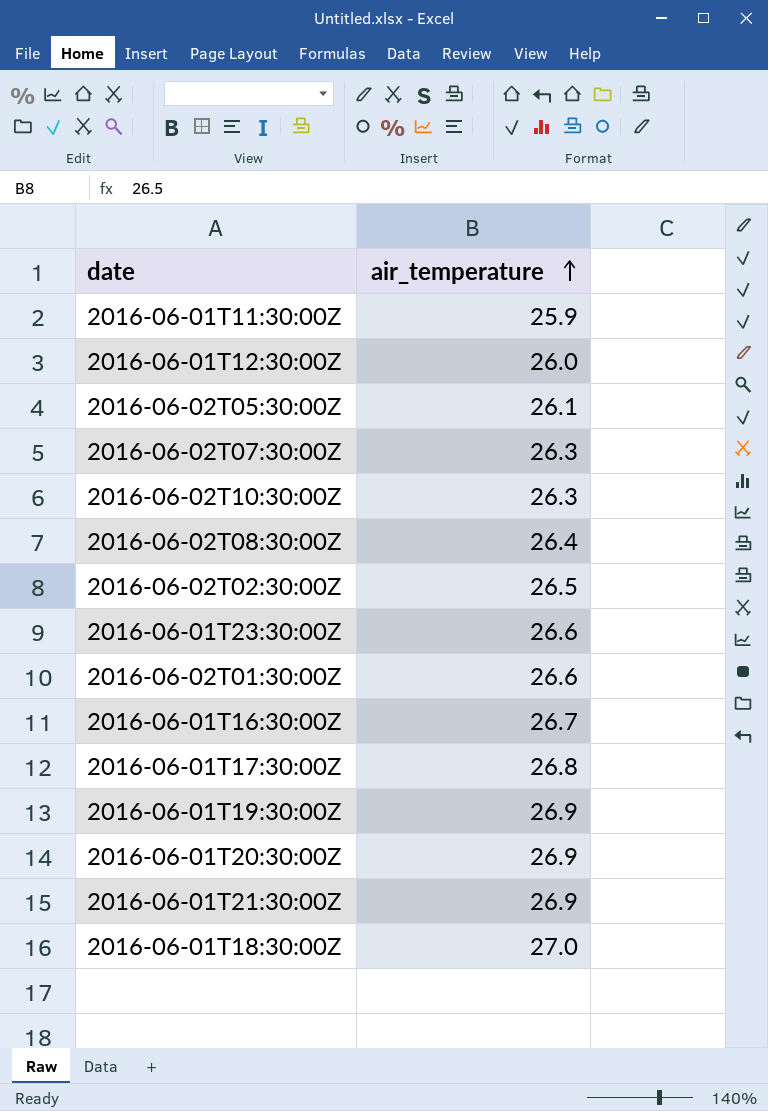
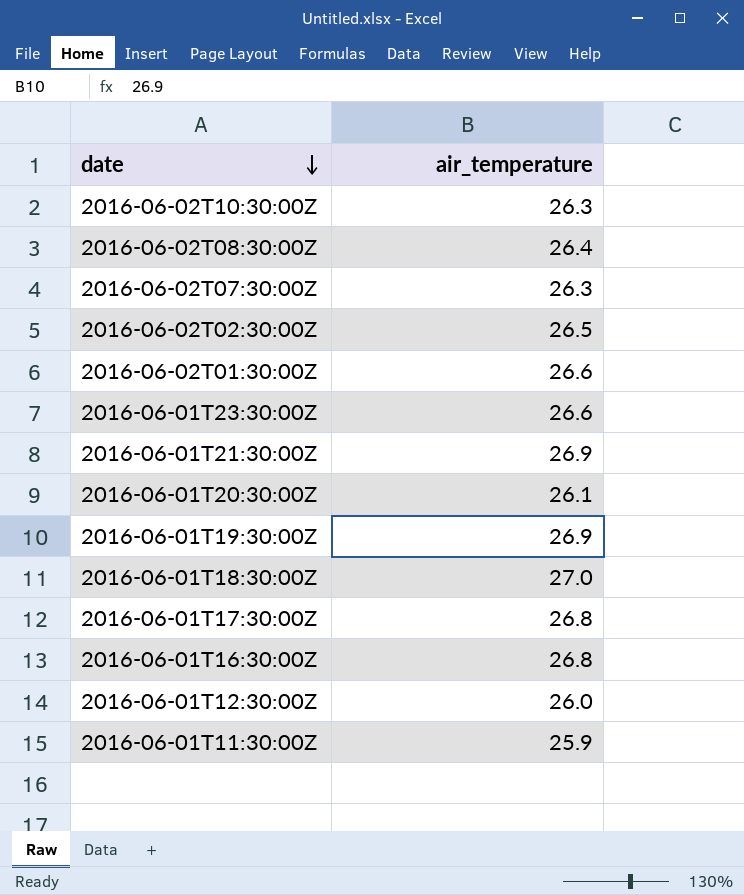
row order: air_temperature ascending -> date descending
row 2016-06-02T05:30:00Z: 26.1 -> none
2016-06-01T20:30:00Z | air_temperature: 26.9 -> 26.1
2016-06-01T16:30:00Z | air_temperature: 26.7 -> 26.8

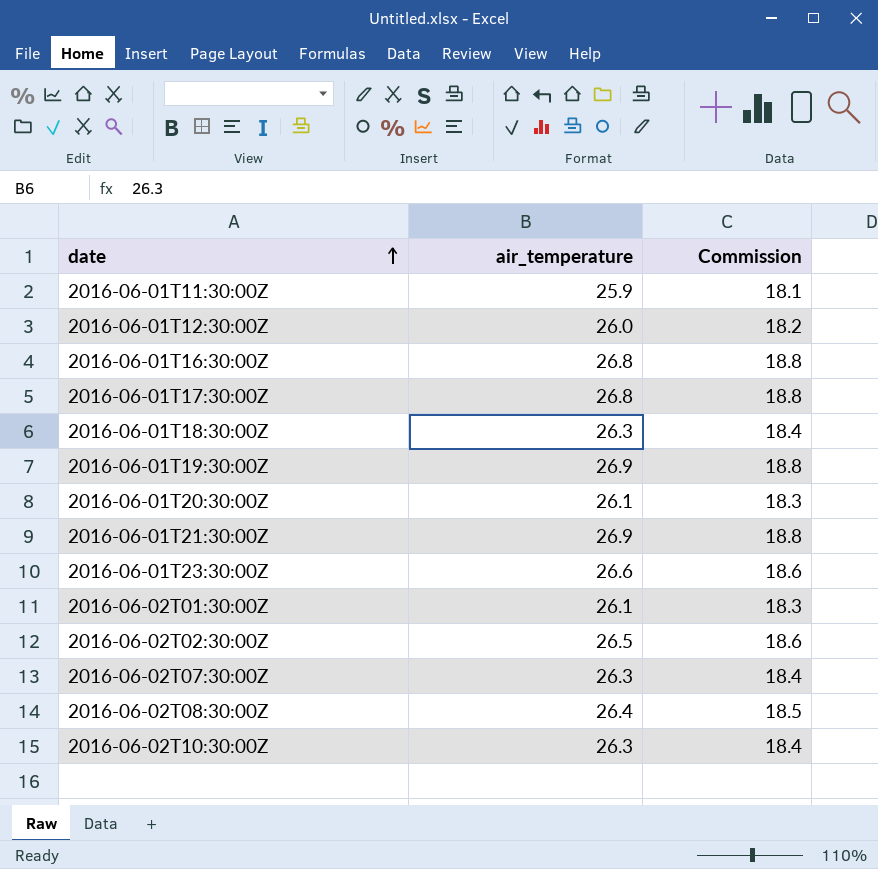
row order: date descending -> date ascending
column Commission | formula: none -> [air_temperature] * 0.7
2016-06-01T18:30:00Z | air_temperature: 27.0 -> 26.3
2016-06-02T01:30:00Z | air_temperature: 26.6 -> 26.1

